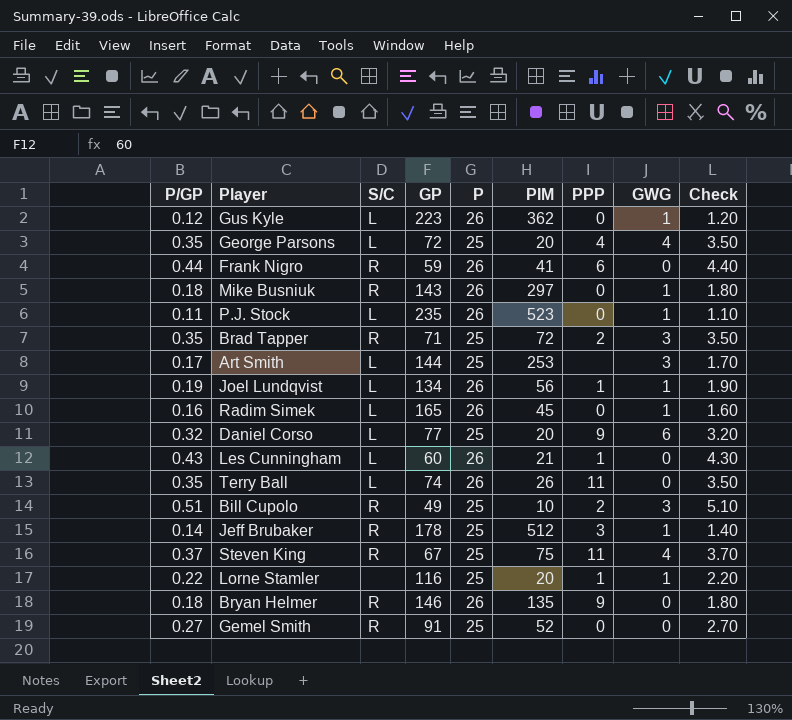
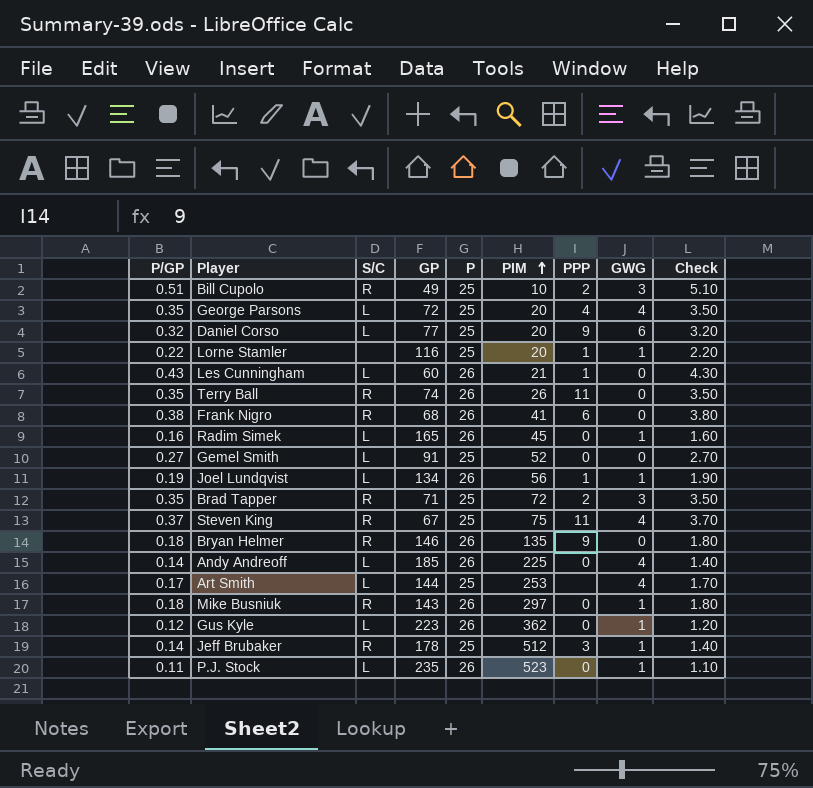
row order: none -> PIM ascending
Terry Ball | S/C: L -> R
Frank Nigro | P/GP: 0.44 -> 0.38
Frank Nigro | GP: 59 -> 68
Frank Nigro | Check: 4.40 -> 3.80
Gemel Smith | S/C: R -> L
row Andy Andreoff: none -> 0.14 | L | 185 | 26 | 225 | 0 | 4 | 1.40
Art Smith | GWG: 3 -> 4

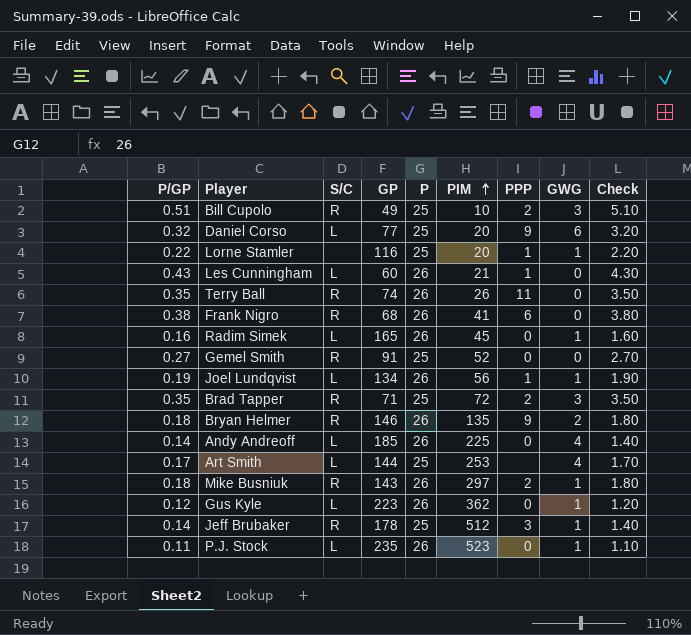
row George Parsons: 0.35 | L | 72 | 25 | 20 | 4 | 4 | 3.50 -> none
row Steven King: 0.37 | R | 67 | 25 | 75 | 11 | 4 | 3.70 -> none
Gemel Smith | S/C: L -> R
Bryan Helmer | GWG: 0 -> 2
Mike Busniuk | PPP: 0 -> 2

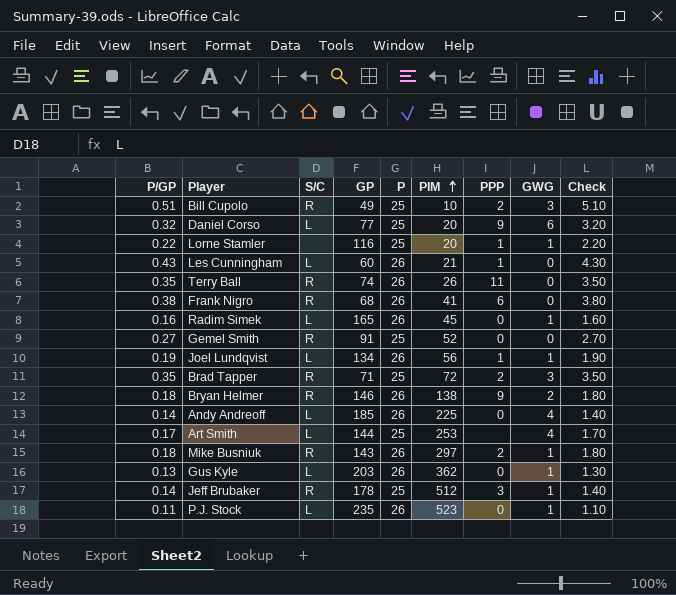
Bryan Helmer | PIM: 135 -> 138
Gus Kyle | P/GP: 0.12 -> 0.13
Gus Kyle | GP: 223 -> 203
Gus Kyle | Check: 1.20 -> 1.30

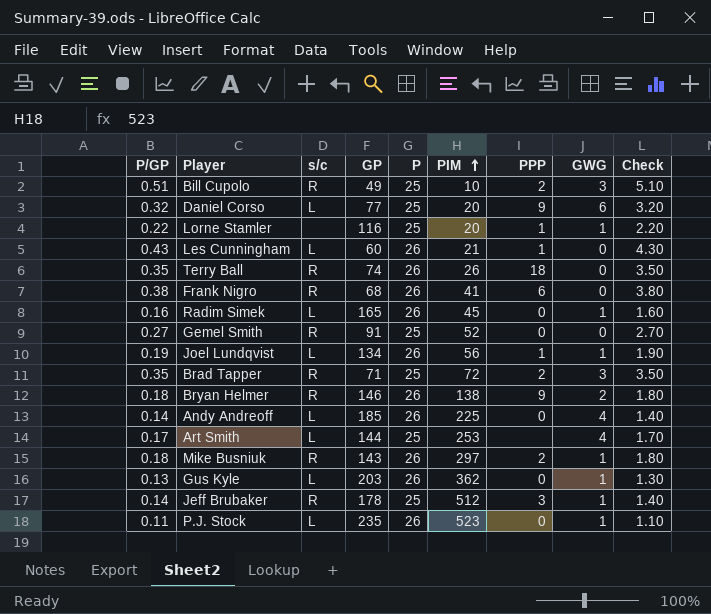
column name: S/C -> s/c
Terry Ball | PPP: 11 -> 18

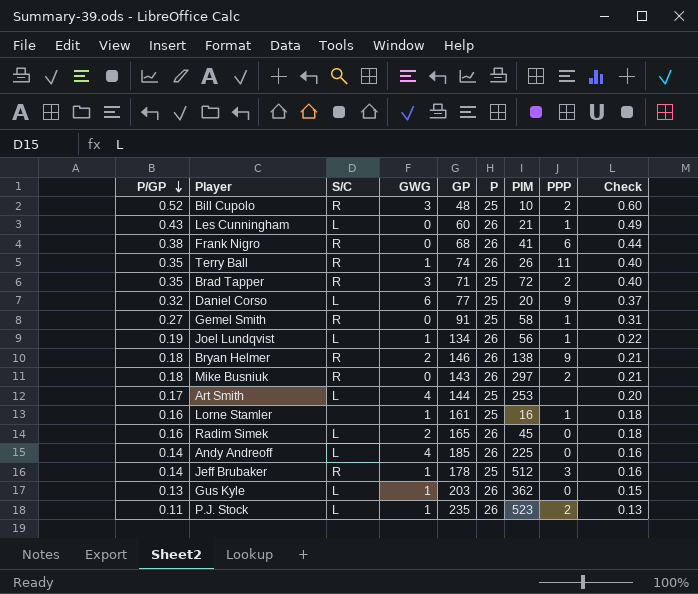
row order: PIM ascending -> P/GP descending
column name: s/c -> S/C
column GWG | position: 8 -> 4
column Check | formula: [P/GP] * 10 -> [P/GP] * 1.15
Bill Cupolo | P/GP: 0.51 -> 0.52
Bill Cupolo | GP: 49 -> 48
Terry Ball | GWG: 0 -> 1
Terry Ball | PPP: 18 -> 11
Gemel Smith | PIM: 52 -> 58
Gemel Smith | PPP: 0 -> 1
Mike Busniuk | GWG: 1 -> 0
Lorne Stamler | P/GP: 0.22 -> 0.16
Lorne Stamler | GP: 116 -> 161
Lorne Stamler | PIM: 20 -> 16
Radim Simek | GWG: 1 -> 2
P.J. Stock | PPP: 0 -> 2

